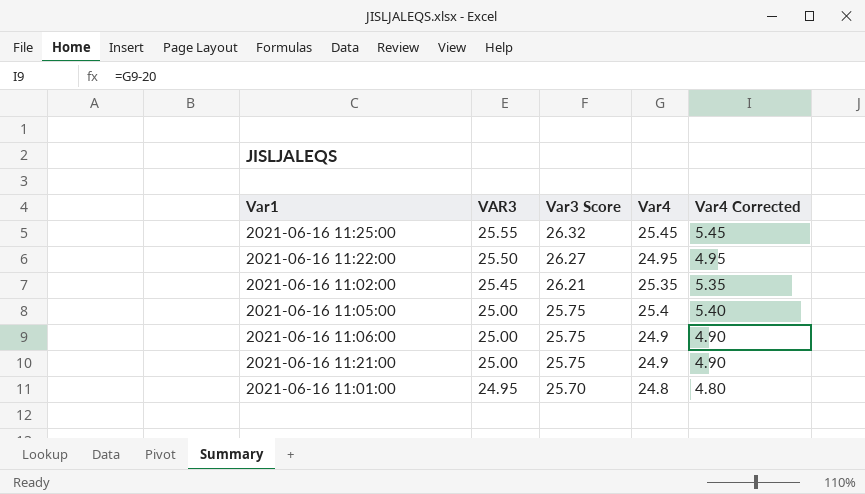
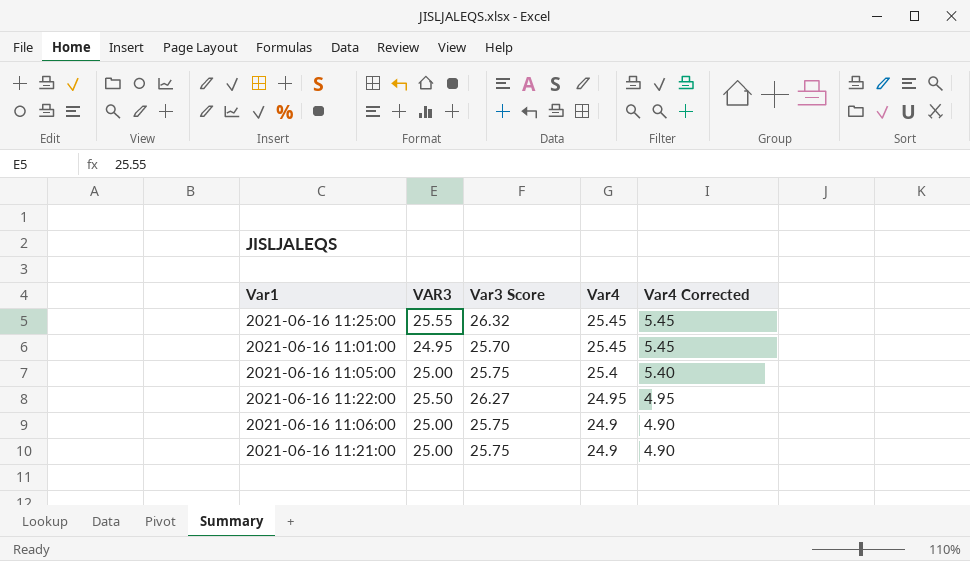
row order: VAR3 descending -> Var4 descending
row 2021-06-16 11:02:00: 25.45 | 26.21 | 25.35 | 5.35 -> none
2021-06-16 11:01:00 | Var4: 24.8 -> 25.45
2021-06-16 11:01:00 | Var4 Corrected: 4.80 -> 5.45

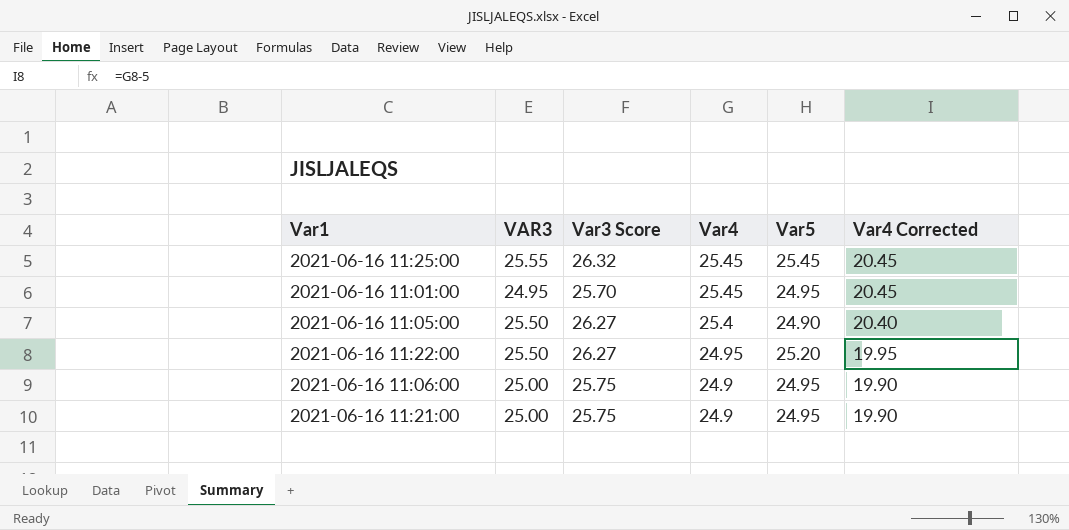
column Var5 | position: none -> 5
column Var4 Corrected | formula: [Var4] - 20 -> [Var4] - 5
2021-06-16 11:05:00 | VAR3: 25.00 -> 25.50
2021-06-16 11:05:00 | Var3 Score: 25.75 -> 26.27

